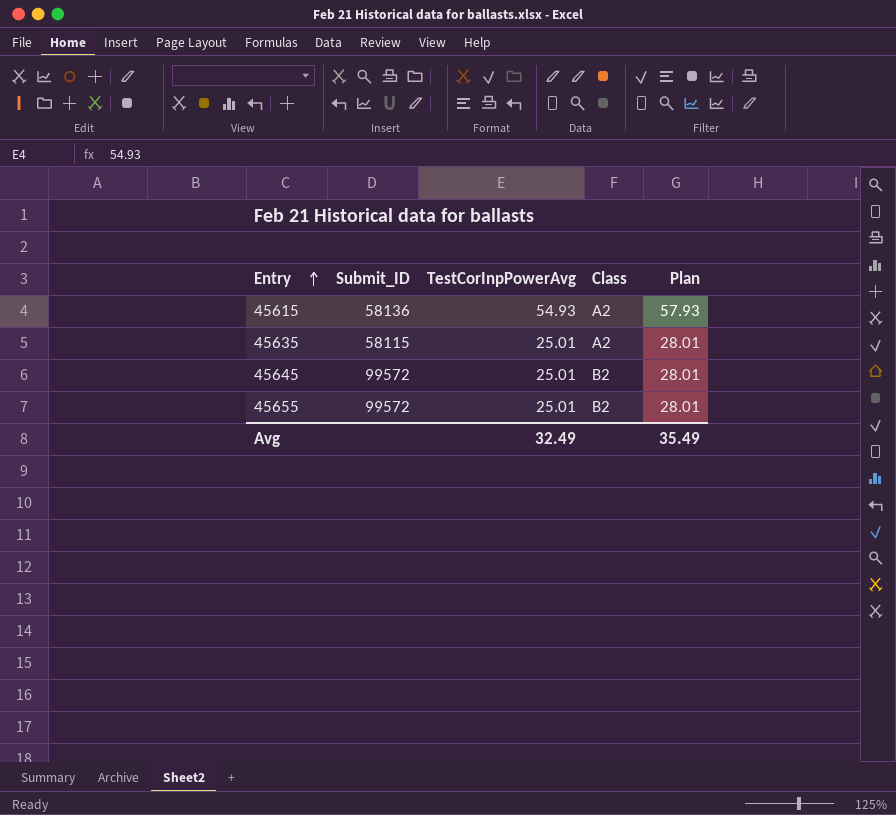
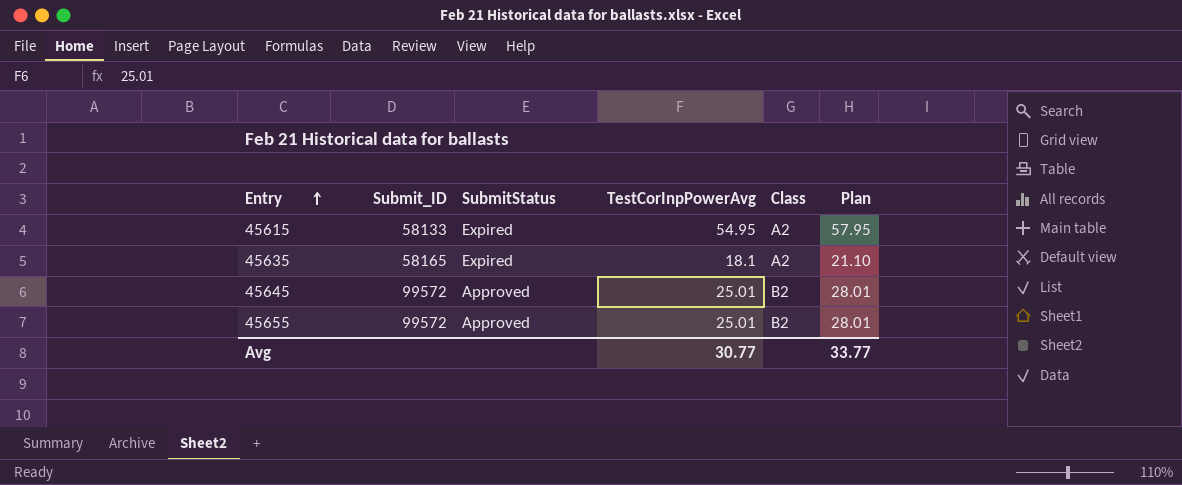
column SubmitStatus | position: none -> 3
45615 | Submit_ID: 58136 -> 58133
45615 | TestCorInpPowerAvg: 54.93 -> 54.95
45615 | Plan: 57.93 -> 57.95
45635 | Submit_ID: 58115 -> 58165
45635 | TestCorInpPowerAvg: 25.01 -> 18.1
45635 | Plan: 28.01 -> 21.10
Avg | TestCorInpPowerAvg: 32.49 -> 30.77
Avg | Plan: 35.49 -> 33.77

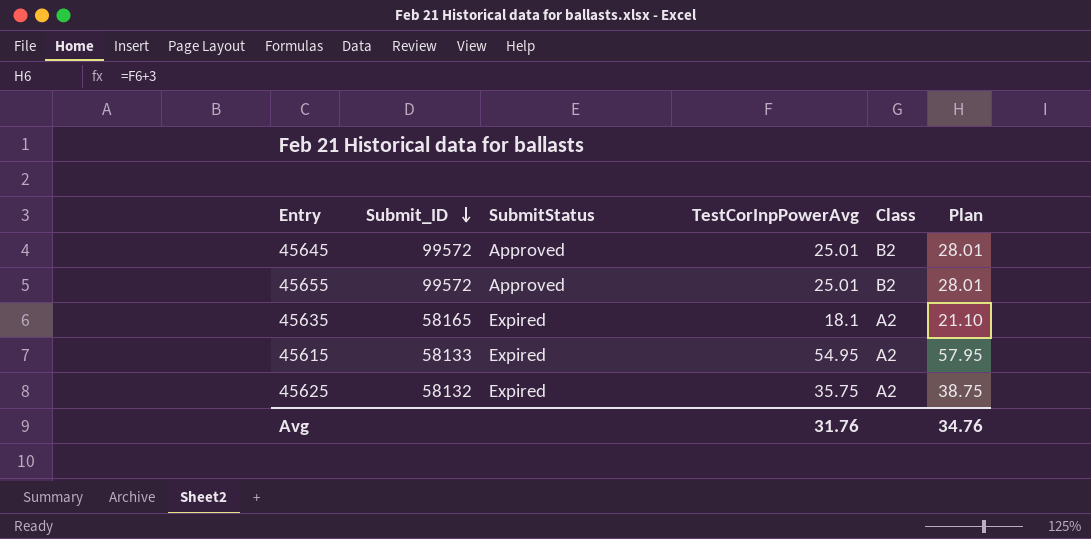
row order: Entry ascending -> Submit_ID descending
row 45625: none -> 58132 | Expired | 35.75 | A2 | 38.75
Avg | TestCorInpPowerAvg: 30.77 -> 31.76
Avg | Plan: 33.77 -> 34.76

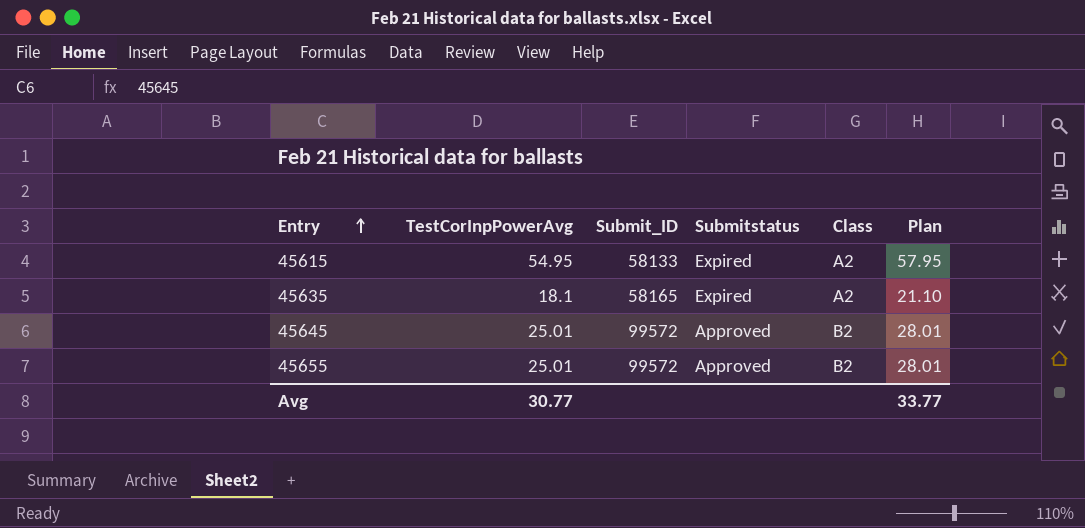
row order: Submit_ID descending -> Entry ascending
column TestCorInpPowerAvg | position: 4 -> 2
column name: SubmitStatus -> Submitstatus
row 45625: 58132 | Expired | 35.75 | A2 | 38.75 -> none
Avg | TestCorInpPowerAvg: 31.76 -> 30.77
Avg | Plan: 34.76 -> 33.77

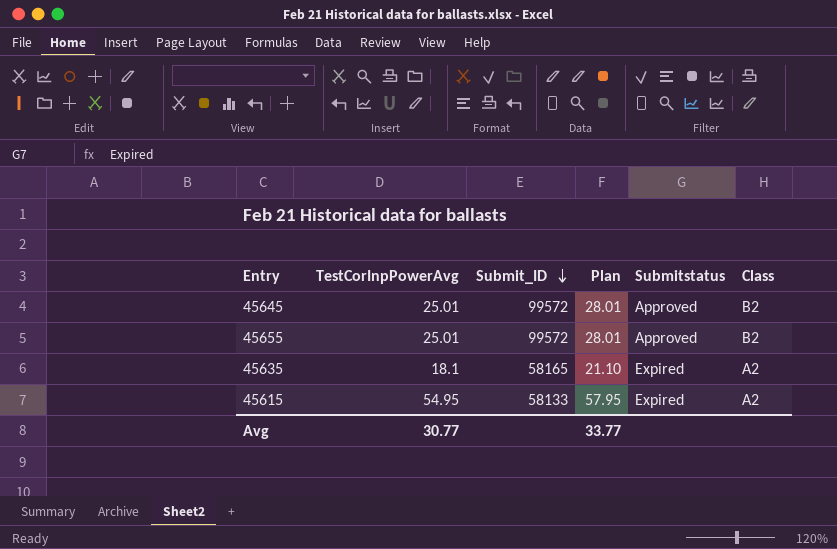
row order: Entry ascending -> Submit_ID descending
column Plan | position: 6 -> 4

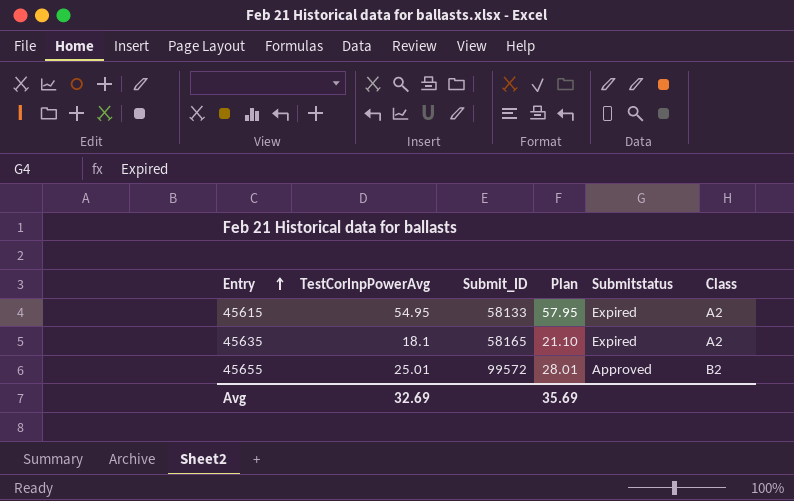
row order: Submit_ID descending -> Entry ascending
row 45645: 25.01 | 99572 | 28.01 | Approved | B2 -> none
Avg | TestCorInpPowerAvg: 30.77 -> 32.69
Avg | Plan: 33.77 -> 35.69

